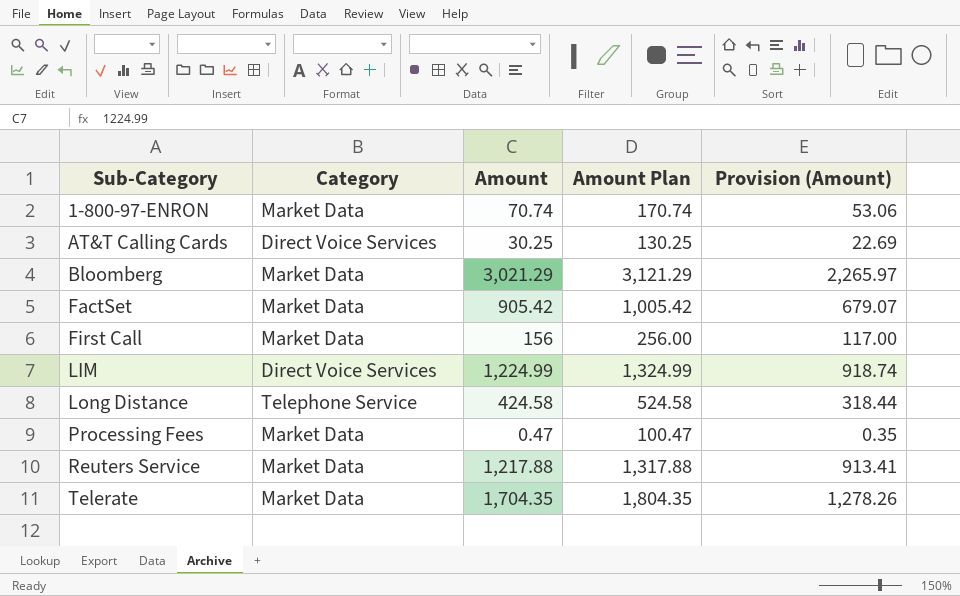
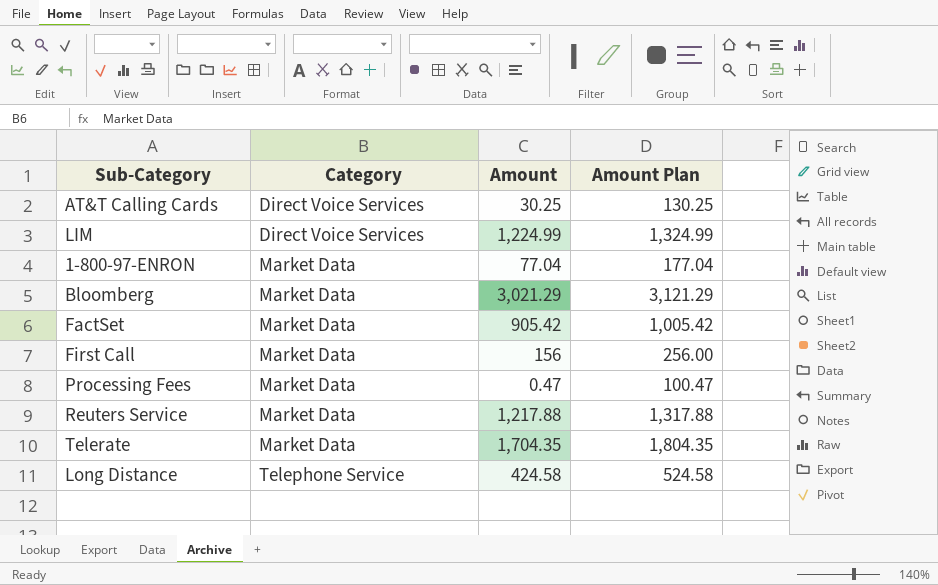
row order: Sub-Category ascending -> Category ascending
column Provision (Amount) | formula: [Amount] * 0.75 -> none
1-800-97-ENRON | Amount: 70.74 -> 77.04
1-800-97-ENRON | Amount Plan: 170.74 -> 177.04

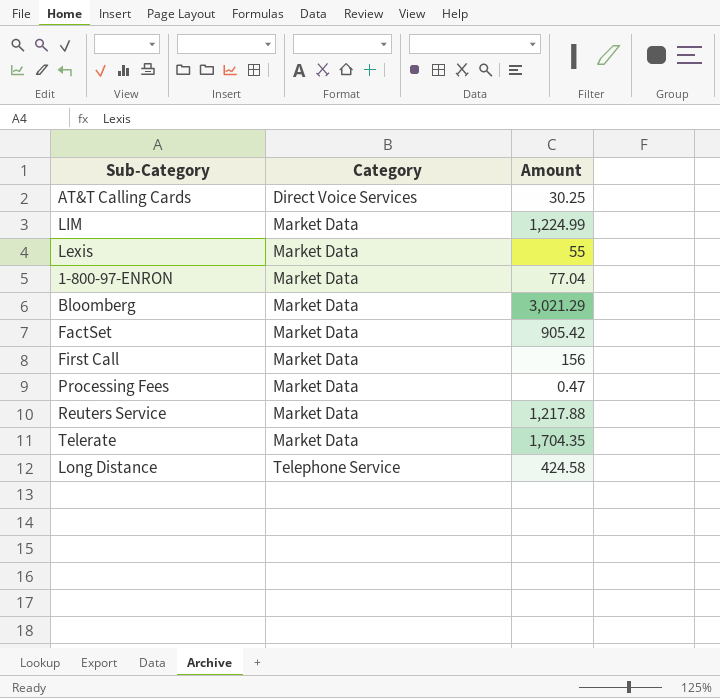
column Amount Plan | formula: [Amount] + 100 -> none
LIM | Category: Direct Voice Services -> Market Data
row Lexis: none -> Market Data | 55

